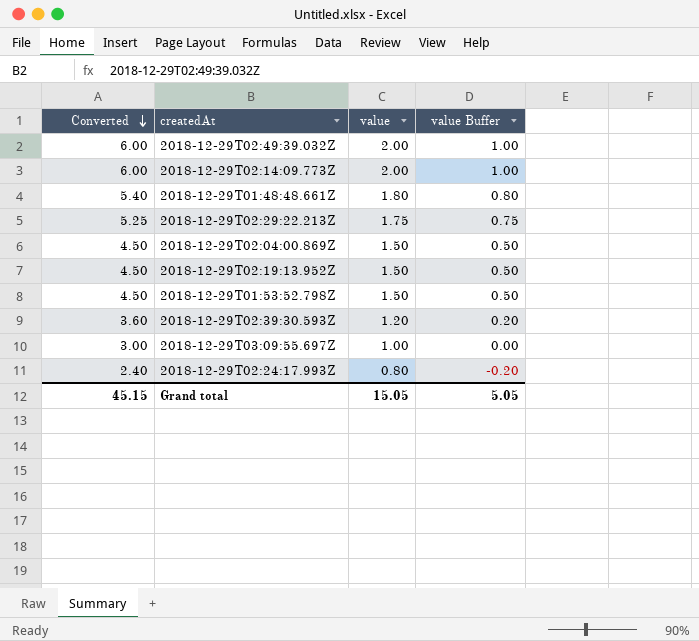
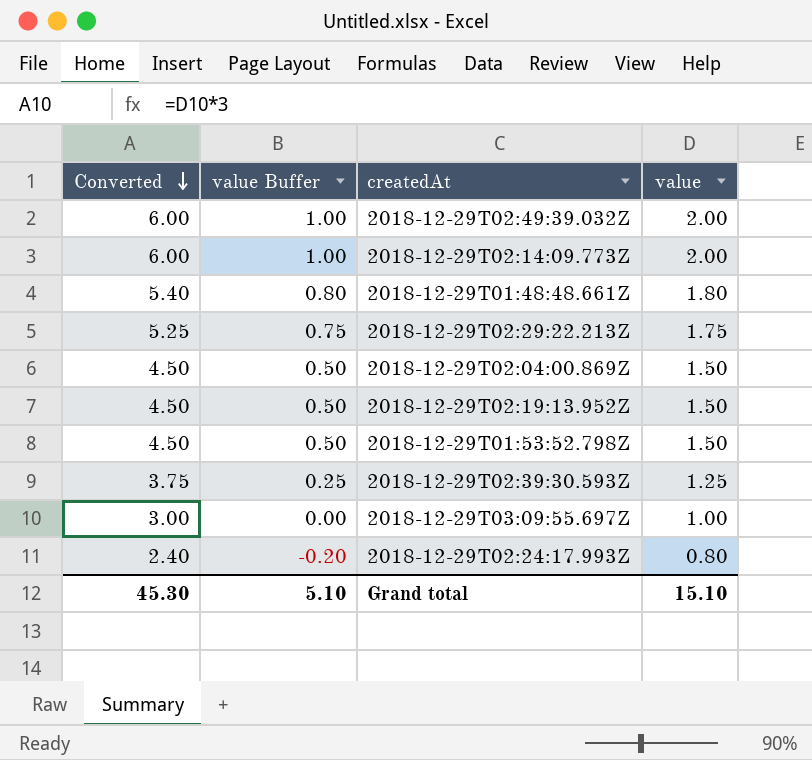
column value Buffer | position: 4 -> 2
2018-12-29T02:39:30.593Z | Converted: 3.60 -> 3.75
2018-12-29T02:39:30.593Z | value Buffer: 0.20 -> 0.25
2018-12-29T02:39:30.593Z | value: 1.20 -> 1.25
Grand total | Converted: 45.15 -> 45.30
Grand total | value Buffer: 5.05 -> 5.10
Grand total | value: 15.05 -> 15.10

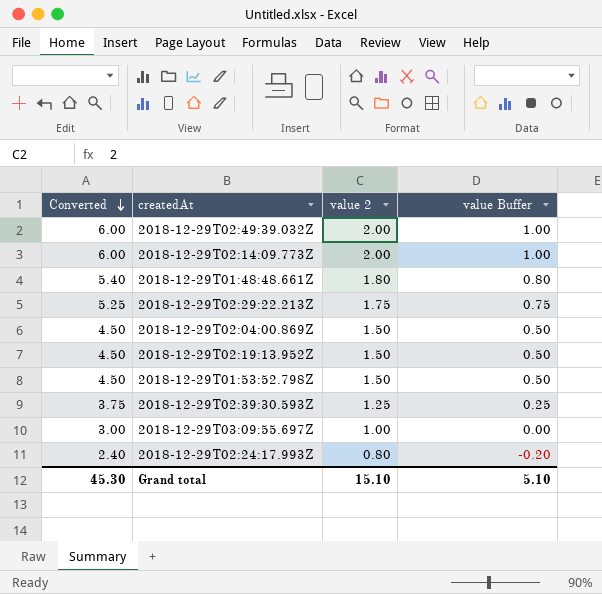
column name: value -> value 2
column value Buffer | position: 2 -> 4

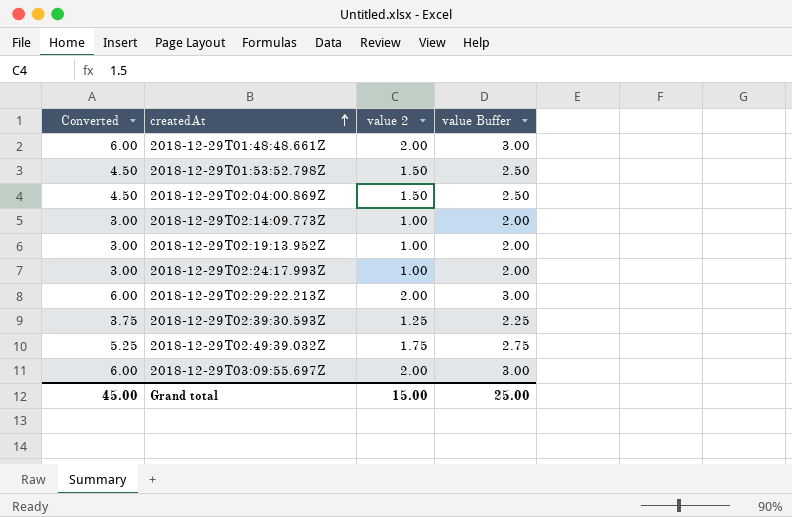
row order: Converted descending -> createdAt ascending
column value Buffer | formula: [value 2] - 1 -> [value 2] + 1
2018-12-29T01:48:48.661Z | Converted: 5.40 -> 6.00
2018-12-29T01:48:48.661Z | value 2: 1.80 -> 2.00
2018-12-29T02:14:09.773Z | Converted: 6.00 -> 3.00
2018-12-29T02:14:09.773Z | value 2: 2.00 -> 1.00
2018-12-29T02:19:13.952Z | Converted: 4.50 -> 3.00
2018-12-29T02:19:13.952Z | value 2: 1.50 -> 1.00
2018-12-29T02:24:17.993Z | Converted: 2.40 -> 3.00
2018-12-29T02:24:17.993Z | value 2: 0.80 -> 1.00
2018-12-29T02:29:22.213Z | Converted: 5.25 -> 6.00
2018-12-29T02:29:22.213Z | value 2: 1.75 -> 2.00
2018-12-29T02:49:39.032Z | Converted: 6.00 -> 5.25
2018-12-29T02:49:39.032Z | value 2: 2.00 -> 1.75
2018-12-29T03:09:55.697Z | Converted: 3.00 -> 6.00
2018-12-29T03:09:55.697Z | value 2: 1.00 -> 2.00
Grand total | Converted: 45.30 -> 45.00
Grand total | value 2: 15.10 -> 15.00
Grand total | value Buffer: 5.10 -> 25.00

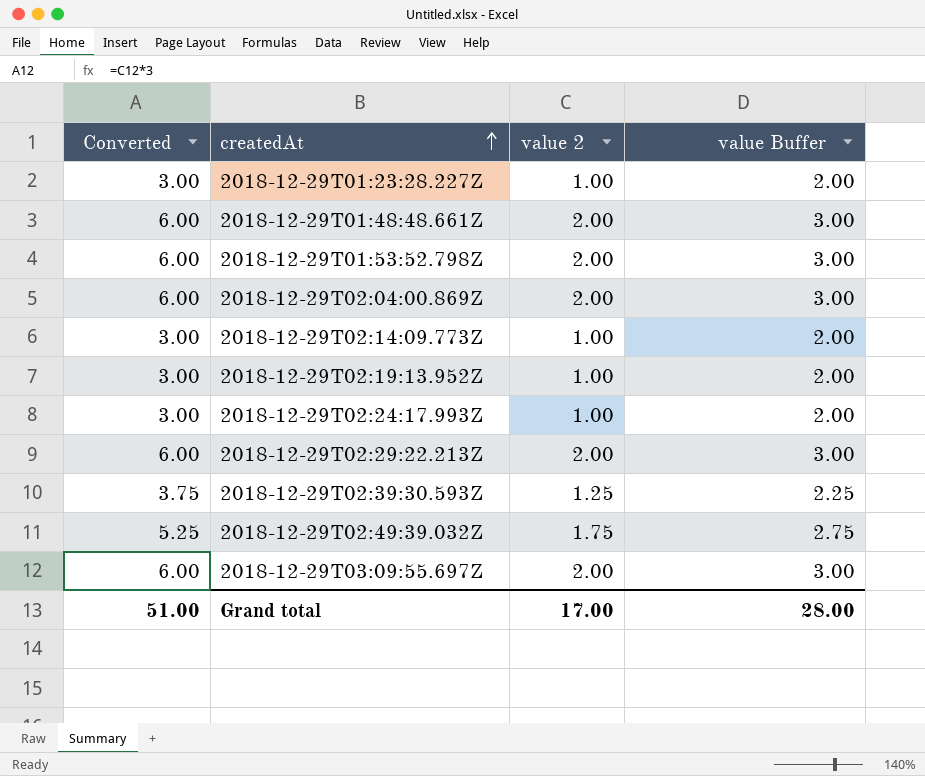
row 2018-12-29T01:23:28.227Z: none -> 3.00 | 1.00 | 2.00
2018-12-29T01:53:52.798Z | Converted: 4.50 -> 6.00
2018-12-29T01:53:52.798Z | value 2: 1.50 -> 2.00
2018-12-29T01:53:52.798Z | value Buffer: 2.50 -> 3.00
2018-12-29T02:04:00.869Z | Converted: 4.50 -> 6.00
2018-12-29T02:04:00.869Z | value 2: 1.50 -> 2.00
2018-12-29T02:04:00.869Z | value Buffer: 2.50 -> 3.00
Grand total | Converted: 45.00 -> 51.00
Grand total | value 2: 15.00 -> 17.00
Grand total | value Buffer: 25.00 -> 28.00

